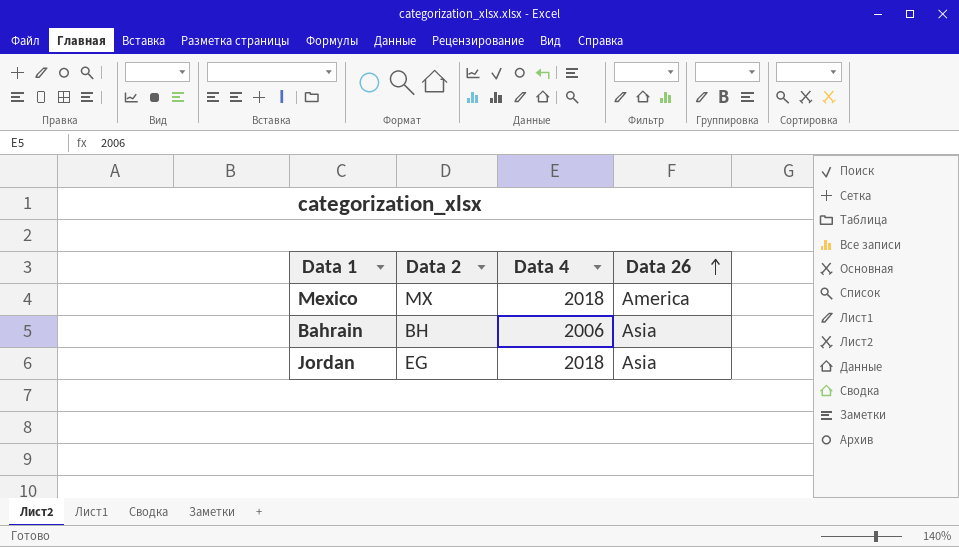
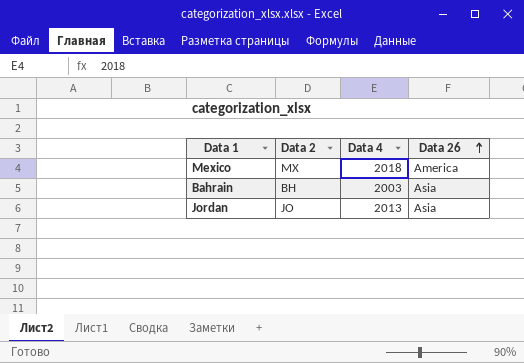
Bahrain | Data 4: 2006 -> 2003
Jordan | Data 2: EG -> JO
Jordan | Data 4: 2018 -> 2013

